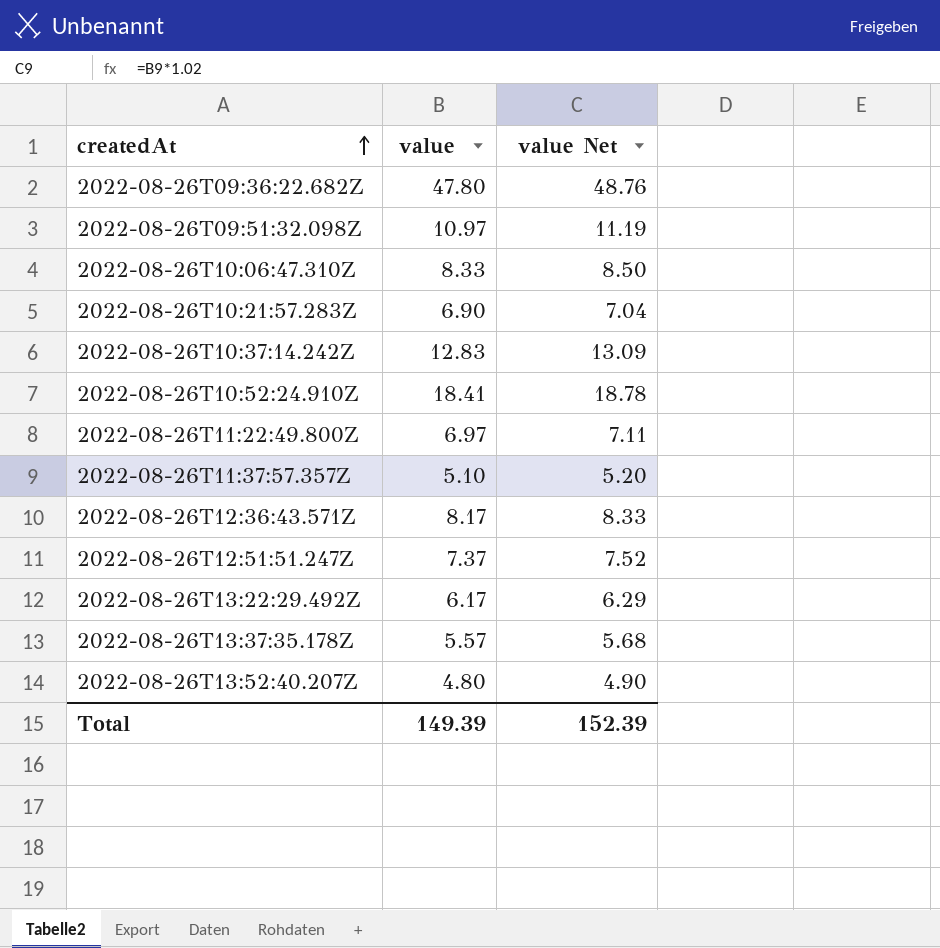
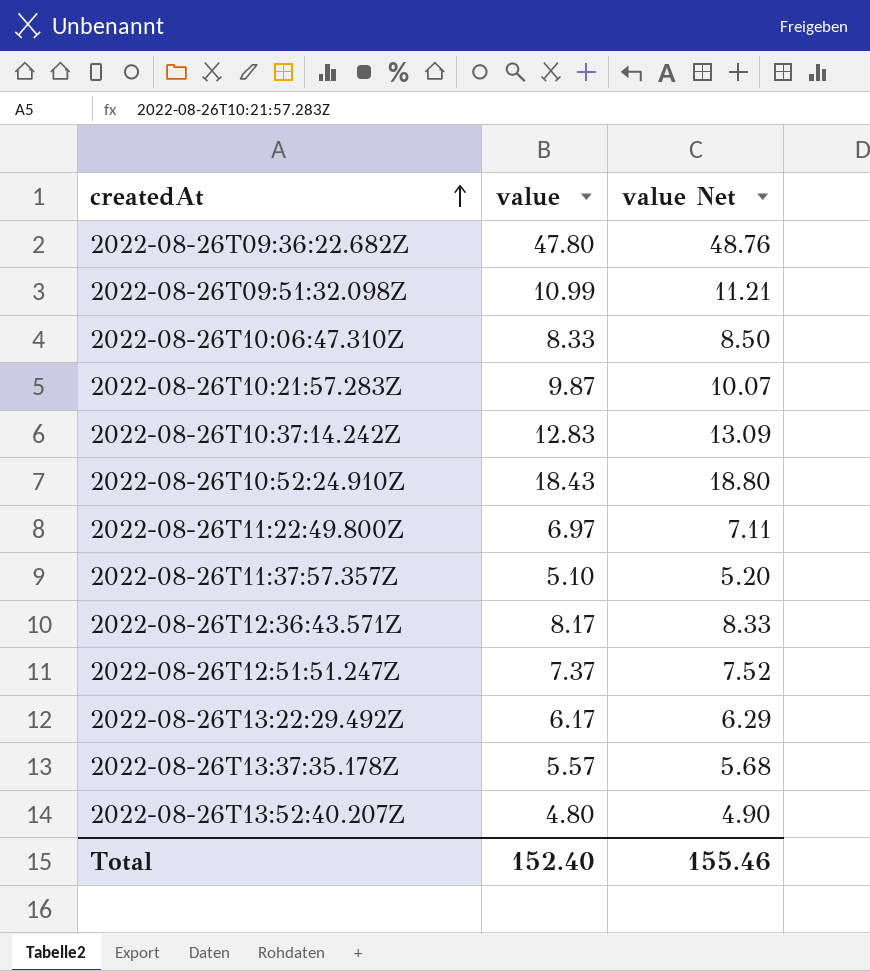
2022-08-26T09:51:32.098Z | value: 10.97 -> 10.99
2022-08-26T09:51:32.098Z | value Net: 11.19 -> 11.21
2022-08-26T10:21:57.283Z | value: 6.90 -> 9.87
2022-08-26T10:21:57.283Z | value Net: 7.04 -> 10.07
2022-08-26T10:52:24.910Z | value: 18.41 -> 18.43
2022-08-26T10:52:24.910Z | value Net: 18.78 -> 18.80
Total | value: 149.39 -> 152.40
Total | value Net: 152.39 -> 155.46

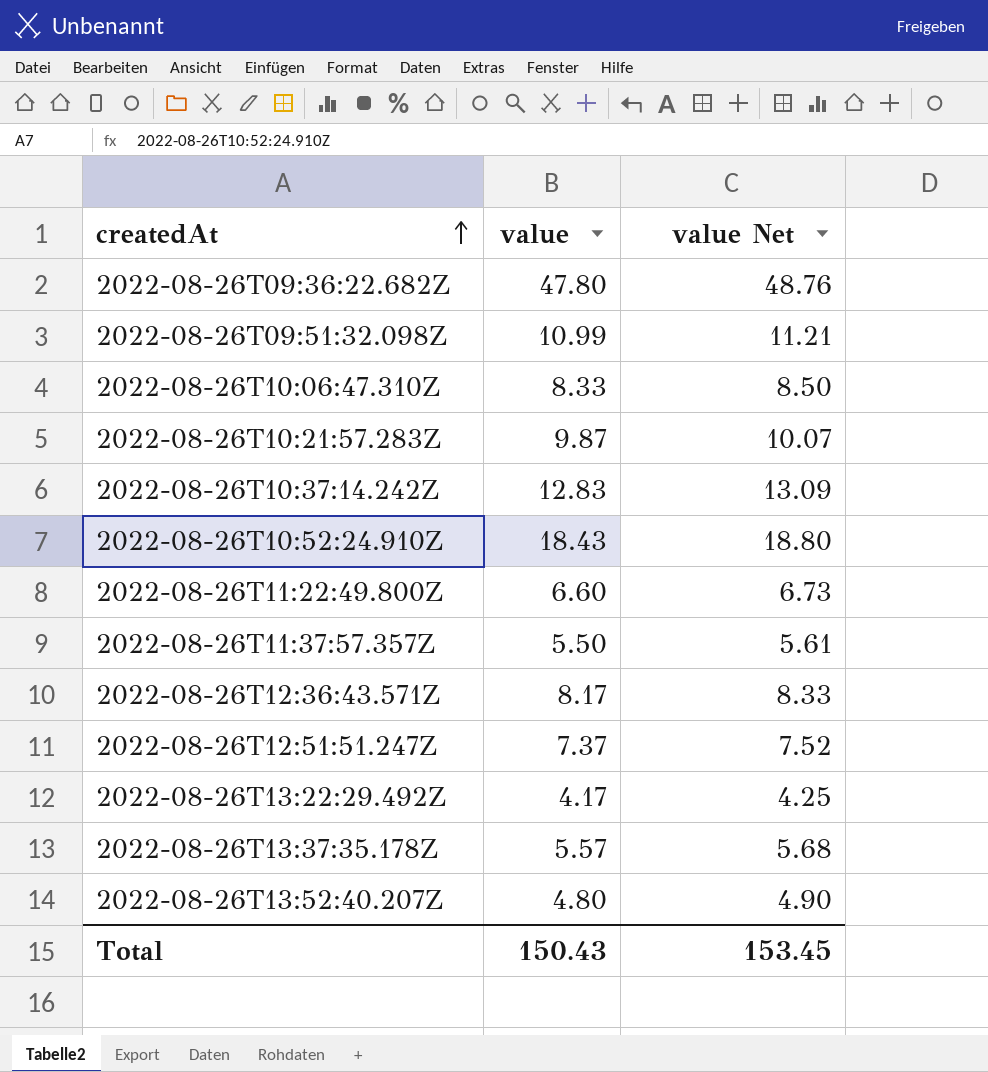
2022-08-26T11:22:49.800Z | value: 6.97 -> 6.60
2022-08-26T11:22:49.800Z | value Net: 7.11 -> 6.73
2022-08-26T11:37:57.357Z | value: 5.10 -> 5.50
2022-08-26T11:37:57.357Z | value Net: 5.20 -> 5.61
2022-08-26T13:22:29.492Z | value: 6.17 -> 4.17
2022-08-26T13:22:29.492Z | value Net: 6.29 -> 4.25
Total | value: 152.40 -> 150.43
Total | value Net: 155.46 -> 153.45

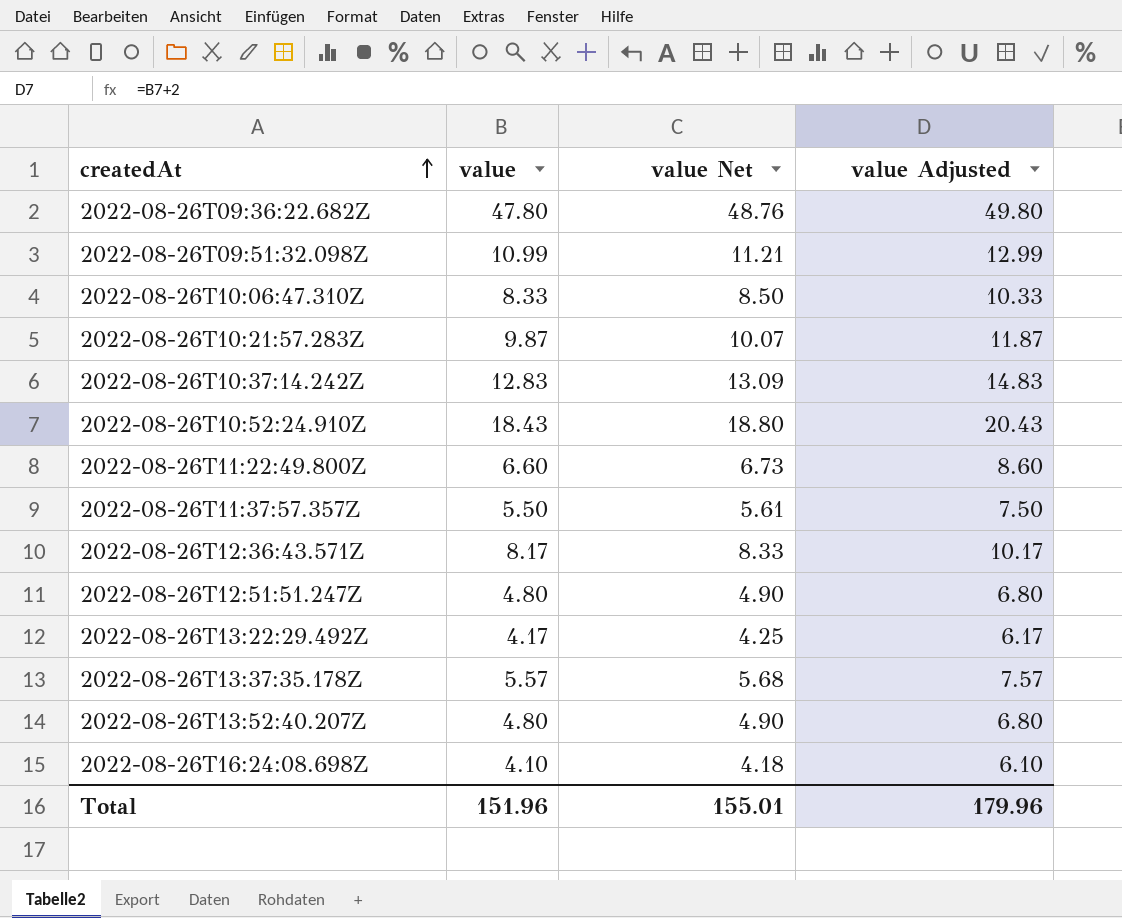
column value Adjusted | formula: none -> [value] + 2
2022-08-26T12:51:51.247Z | value: 7.37 -> 4.80
2022-08-26T12:51:51.247Z | value Net: 7.52 -> 4.90
row 2022-08-26T16:24:08.698Z: none -> 4.10 | 4.18 | 6.10
Total | value: 150.43 -> 151.96
Total | value Net: 153.45 -> 155.01

